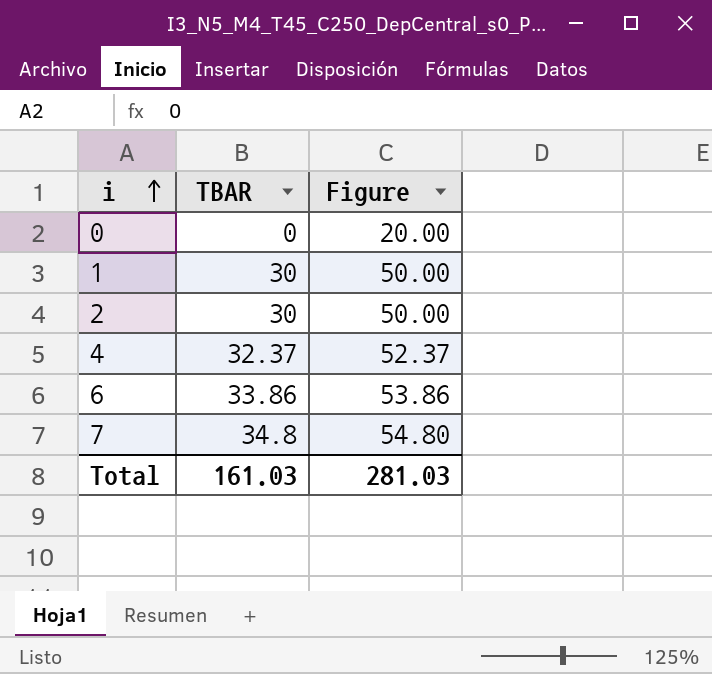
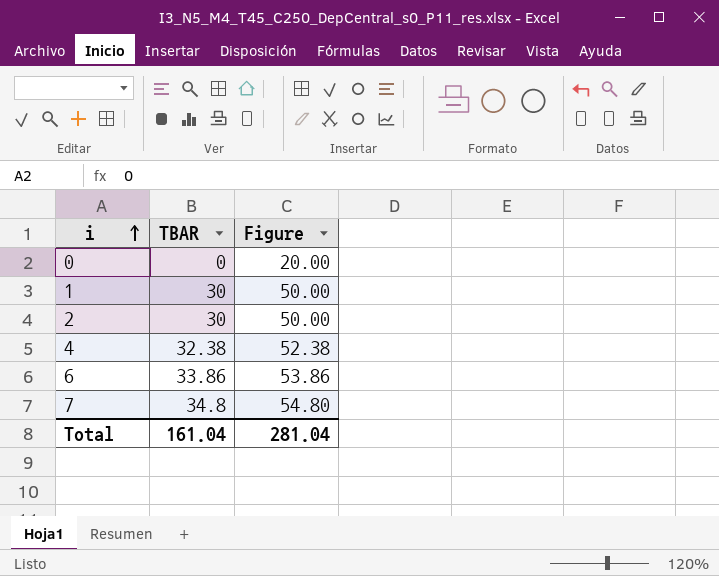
4 | TBAR: 32.37 -> 32.38
4 | Figure: 52.37 -> 52.38
Total | TBAR: 161.03 -> 161.04
Total | Figure: 281.03 -> 281.04

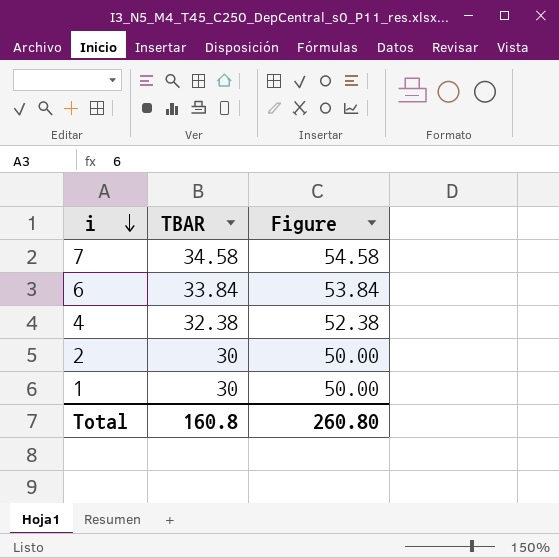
row order: i ascending -> i descending
row 0: 0 | 20.00 -> none
7 | TBAR: 34.8 -> 34.58
7 | Figure: 54.80 -> 54.58
6 | TBAR: 33.86 -> 33.84
6 | Figure: 53.86 -> 53.84
Total | TBAR: 161.04 -> 160.8
Total | Figure: 281.04 -> 260.80

